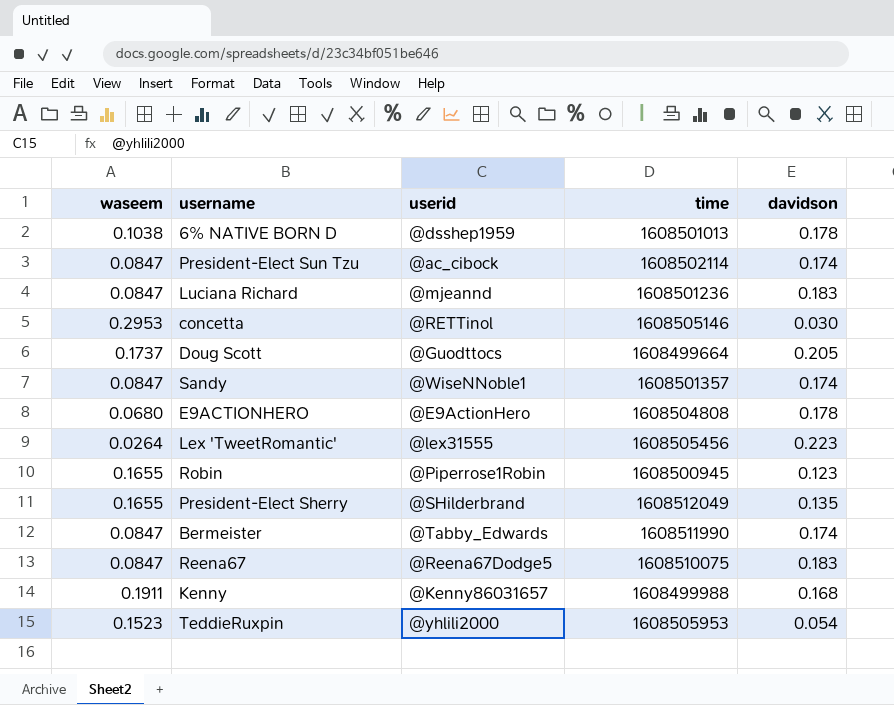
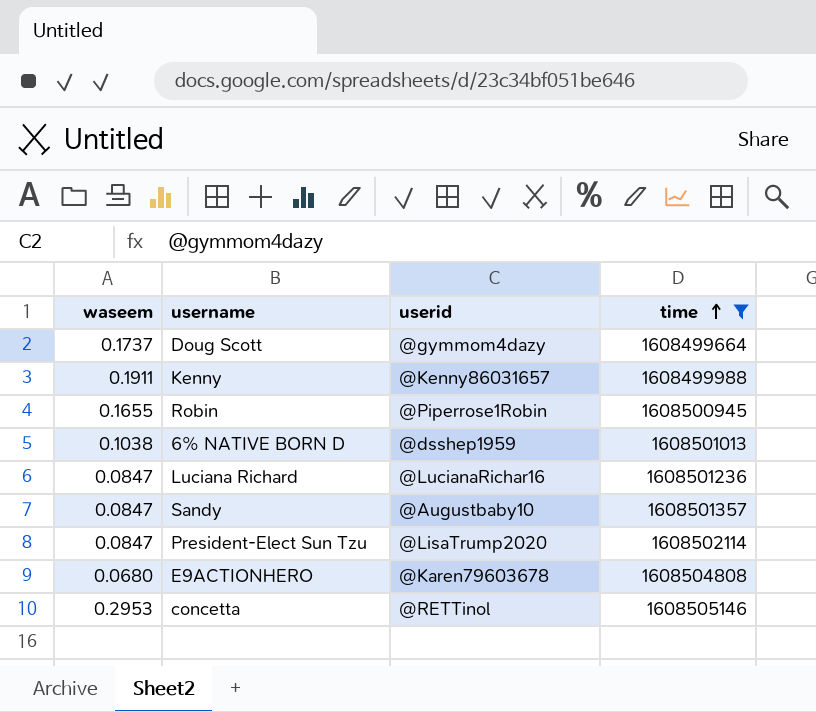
filter: none -> time <= 1608505146
row order: none -> time ascending
column davidson | position: 5 -> none
Doug Scott | userid: @Guodttocs -> @gymmom4dazy
Luciana Richard | userid: @mjeannd -> @LucianaRichar16
Sandy | userid: @WiseNNoble1 -> @Augustbaby10
President-Elect Sun Tzu | userid: @ac_cibock -> @LisaTrump2020
E9ACTIONHERO | userid: @E9ActionHero -> @Karen79603678

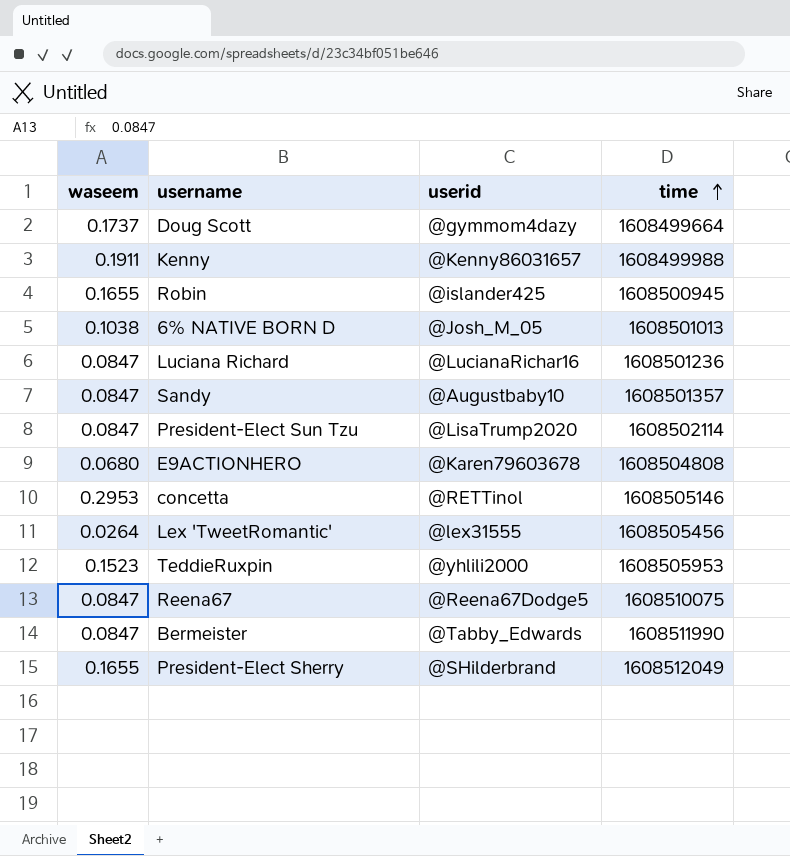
filter: time <= 1608505146 -> none
Robin | userid: @Piperrose1Robin -> @islander425
6% NATIVE BORN D | userid: @dsshep1959 -> @Josh_M_05

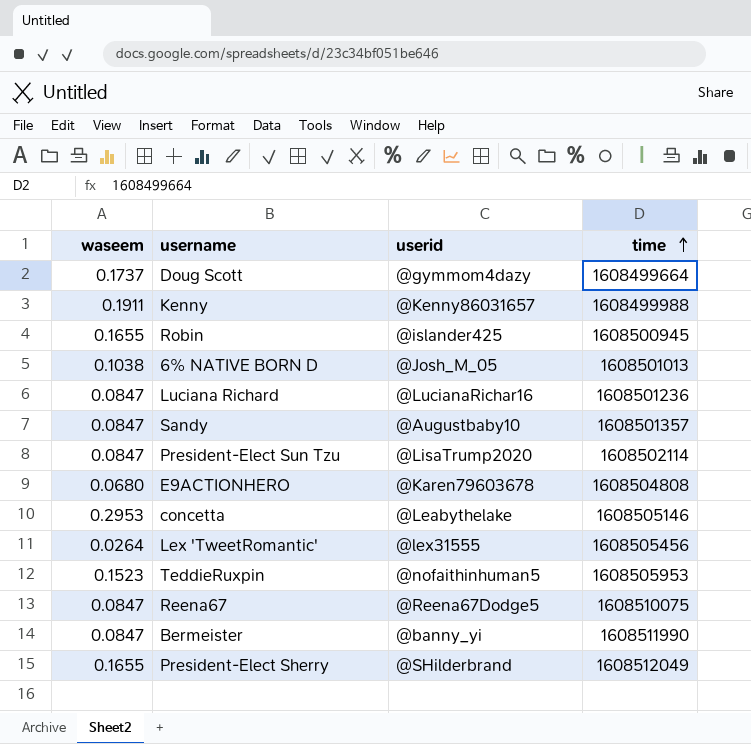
concetta | userid: @RETTinol -> @Leabythelake
TeddieRuxpin | userid: @yhlili2000 -> @nofaithinhuman5
Bermeister | userid: @Tabby_Edwards -> @banny_yi

